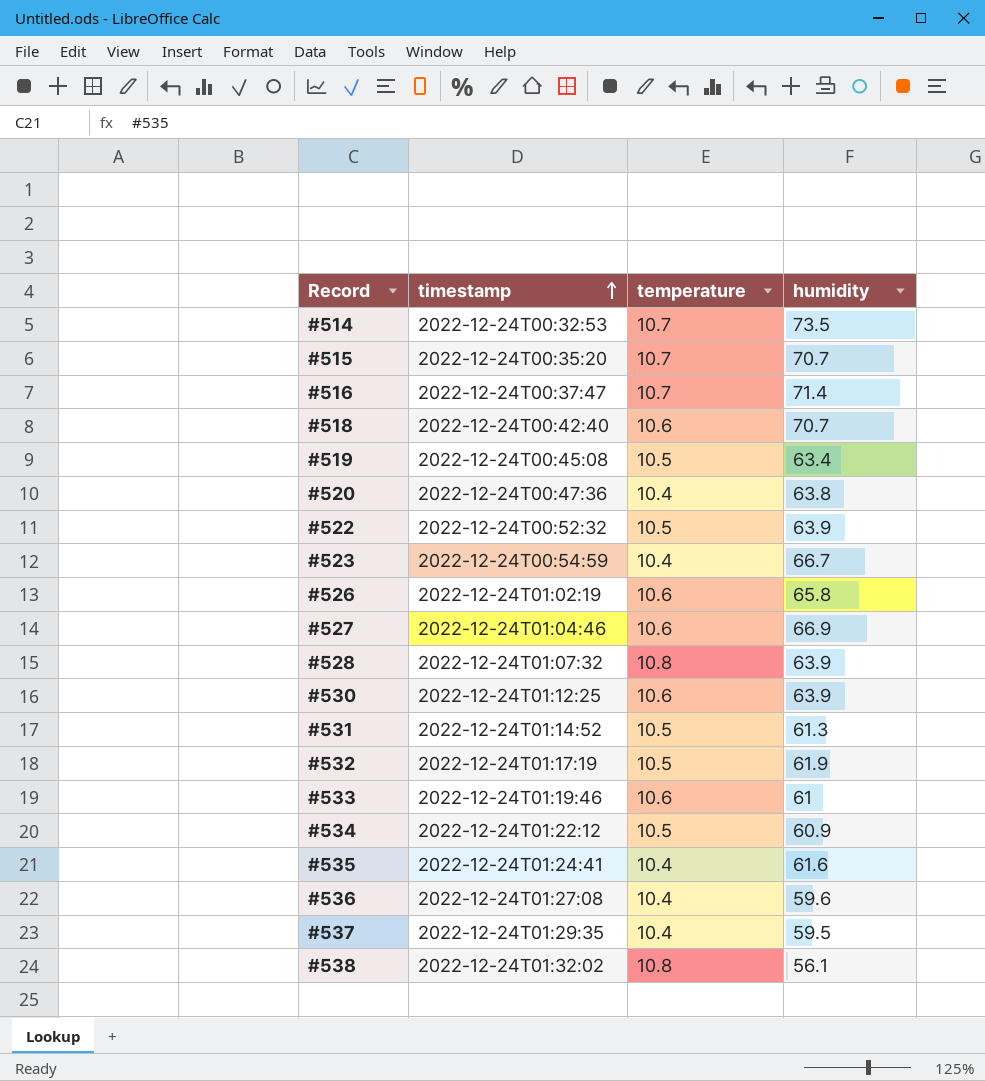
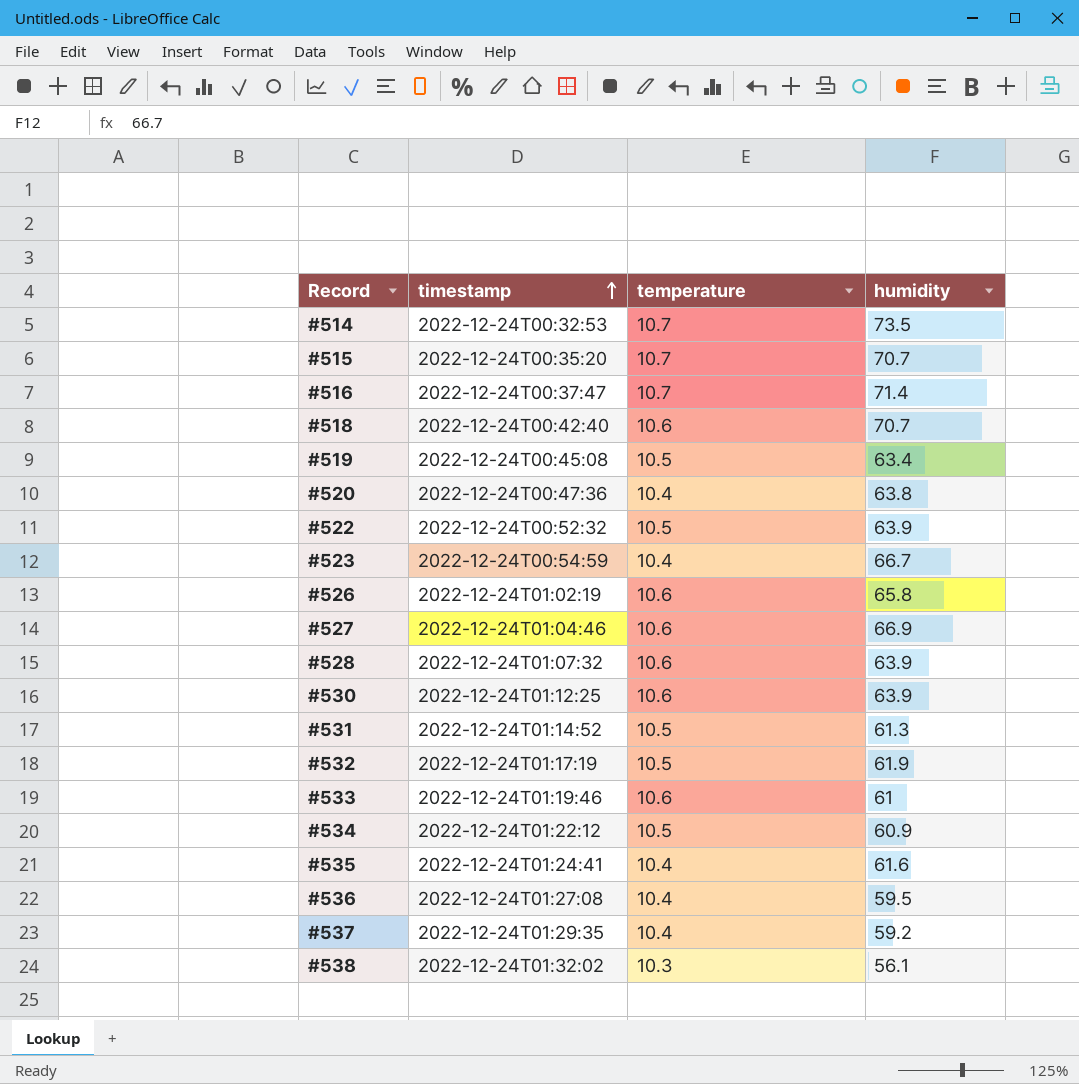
#528 | temperature: 10.8 -> 10.6
#536 | humidity: 59.6 -> 59.5
#537 | humidity: 59.5 -> 59.2
#538 | temperature: 10.8 -> 10.3

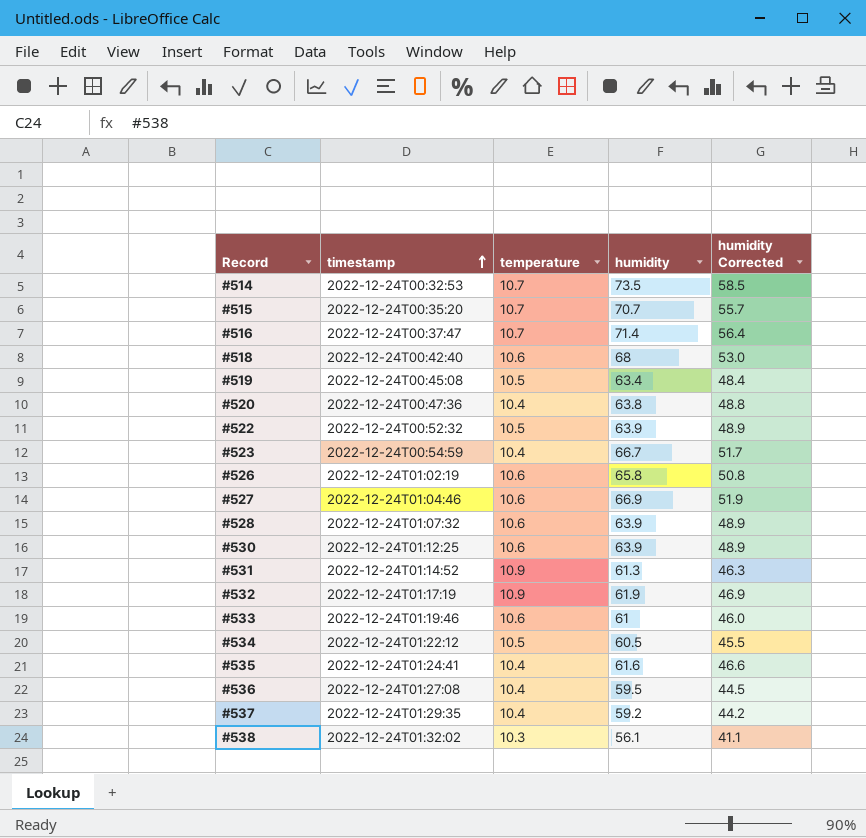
column humidity Corrected | formula: none -> [humidity] - 15
#518 | humidity: 70.7 -> 68
#531 | temperature: 10.5 -> 10.9
#532 | temperature: 10.5 -> 10.9
#534 | humidity: 60.9 -> 60.5

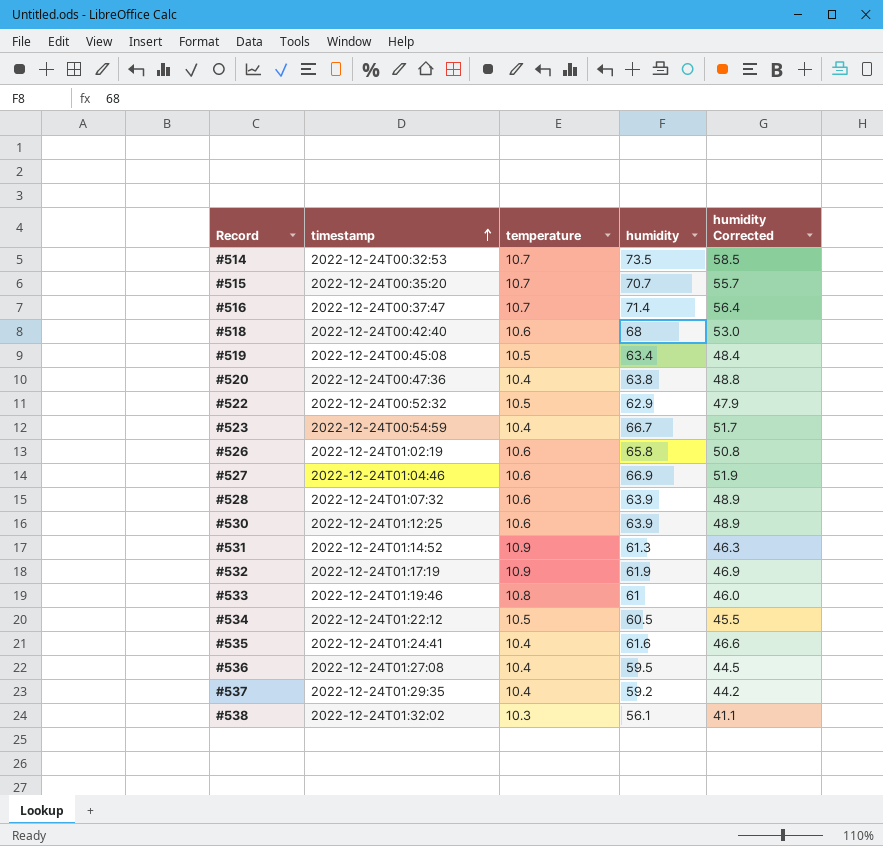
#522 | humidity: 63.9 -> 62.9
#522 | humidity Corrected: 48.9 -> 47.9
#533 | temperature: 10.6 -> 10.8

